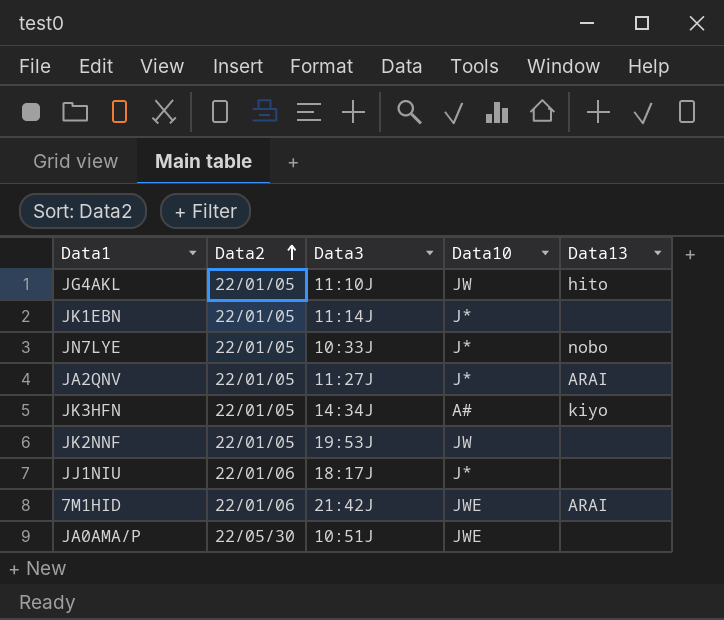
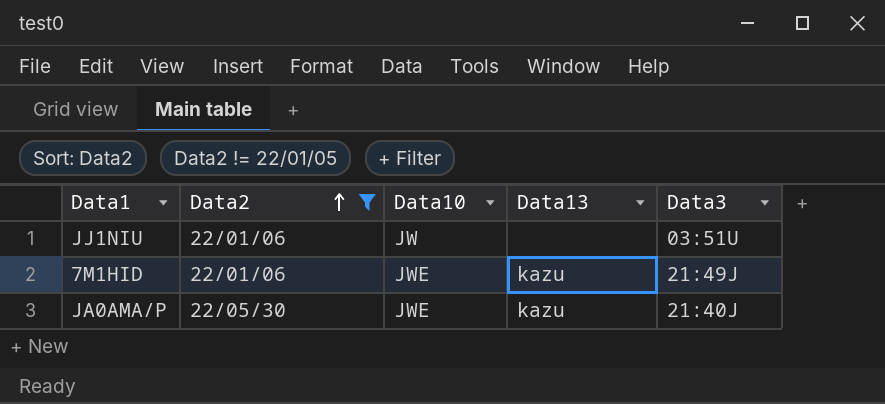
filter: none -> Data2 != 22/01/05
column Data3 | position: 3 -> 5
JJ1NIU | Data10: J* -> JW
JJ1NIU | Data3: 18:17J -> 03:51U
7M1HID | Data13: ARAI -> kazu
7M1HID | Data3: 21:42J -> 21:49J
JA0AMA/P | Data13: none -> kazu
JA0AMA/P | Data3: 10:51J -> 21:40J

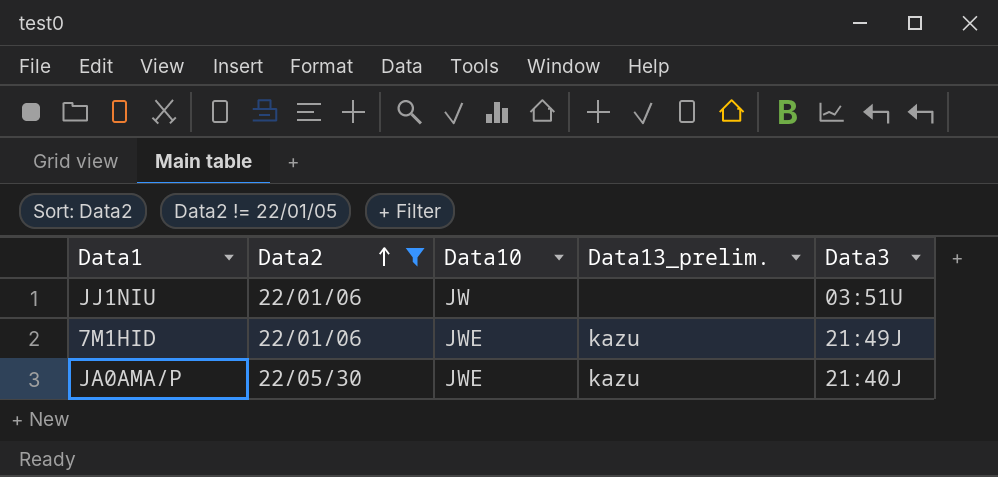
column name: Data13 -> Data13_prelim.

